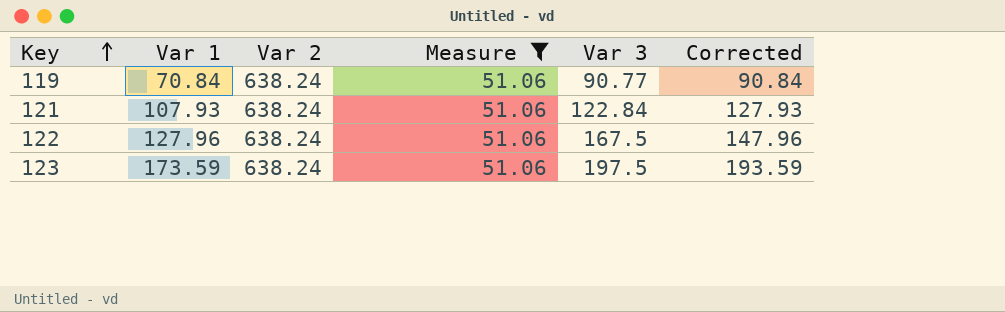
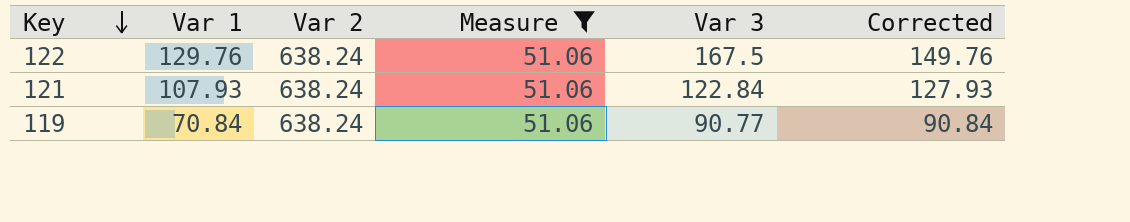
row order: Key ascending -> Key descending
row 123: 173.59 | 638.24 | 51.06 | 197.5 | 193.59 -> none
122 | Var 1: 127.96 -> 129.76
122 | Corrected: 147.96 -> 149.76

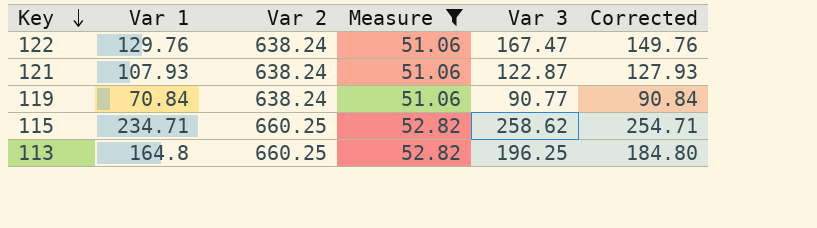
122 | Var 3: 167.5 -> 167.47
121 | Var 3: 122.84 -> 122.87
row 115: none -> 234.71 | 660.25 | 52.82 | 258.62 | 254.71
row 113: none -> 164.8 | 660.25 | 52.82 | 196.25 | 184.80

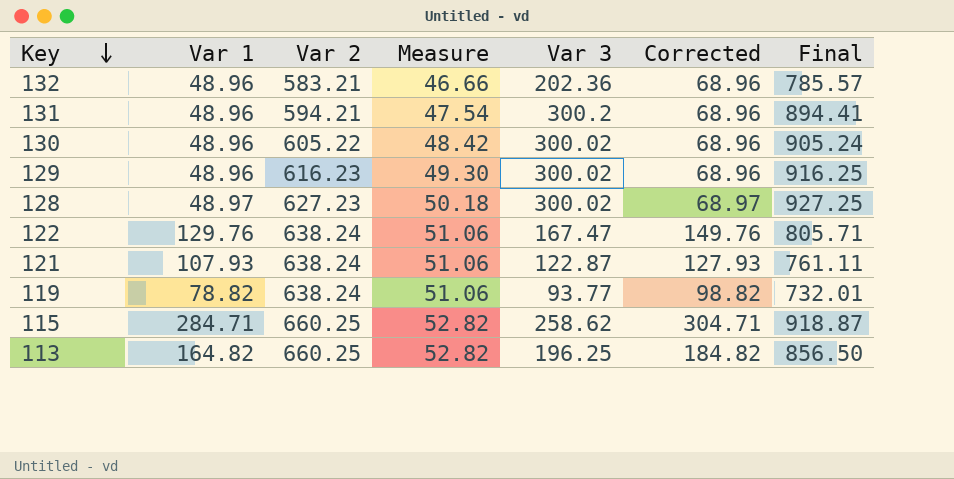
filter: Measure >= 51.06 -> none
column Final | formula: none -> [Var 2] + [Var 3]
119 | Var 1: 70.84 -> 78.82
119 | Var 3: 90.77 -> 93.77
119 | Corrected: 90.84 -> 98.82
115 | Var 1: 234.71 -> 284.71
115 | Corrected: 254.71 -> 304.71
113 | Var 1: 164.8 -> 164.82
113 | Corrected: 184.80 -> 184.82

